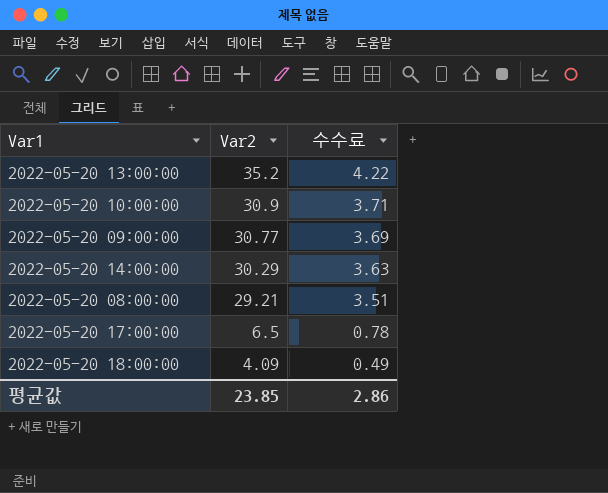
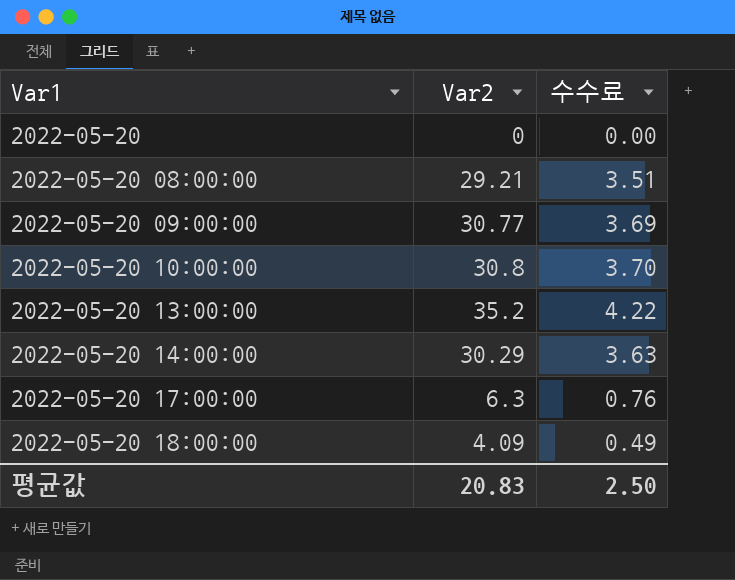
row order: Var2 descending -> Var1 ascending
row 2022-05-20: none -> 0 | 0.00
2022-05-20 10:00:00 | Var2: 30.9 -> 30.8
2022-05-20 10:00:00 | 수수료: 3.71 -> 3.70
2022-05-20 17:00:00 | Var2: 6.5 -> 6.3
2022-05-20 17:00:00 | 수수료: 0.78 -> 0.76
평균값 | Var2: 23.85 -> 20.83
평균값 | 수수료: 2.86 -> 2.50

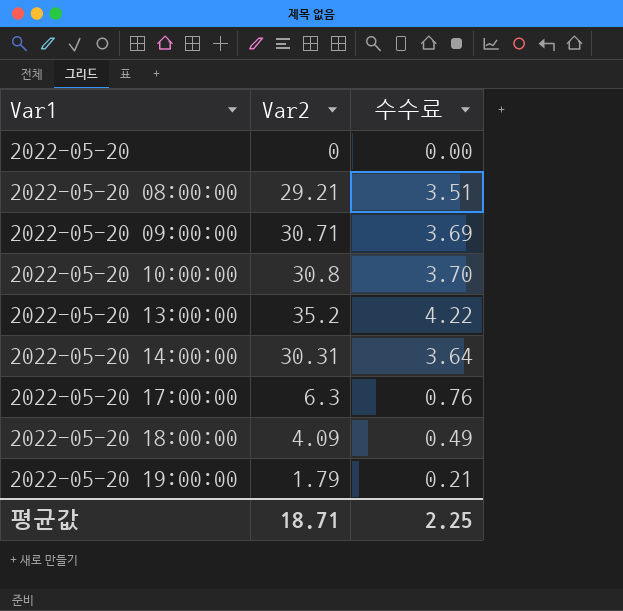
2022-05-20 09:00:00 | Var2: 30.77 -> 30.71
2022-05-20 14:00:00 | Var2: 30.29 -> 30.31
2022-05-20 14:00:00 | 수수료: 3.63 -> 3.64
row 2022-05-20 19:00:00: none -> 1.79 | 0.21
평균값 | Var2: 20.83 -> 18.71
평균값 | 수수료: 2.50 -> 2.25

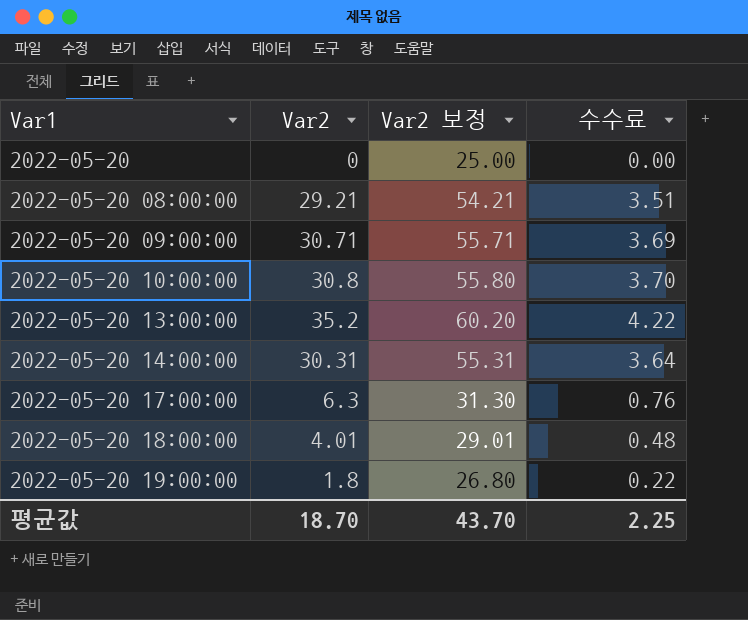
column Var2 보정 | formula: none -> [Var2] + 25
2022-05-20 18:00:00 | Var2: 4.09 -> 4.01
2022-05-20 18:00:00 | 수수료: 0.49 -> 0.48
2022-05-20 19:00:00 | Var2: 1.79 -> 1.8
2022-05-20 19:00:00 | 수수료: 0.21 -> 0.22
평균값 | Var2: 18.71 -> 18.70

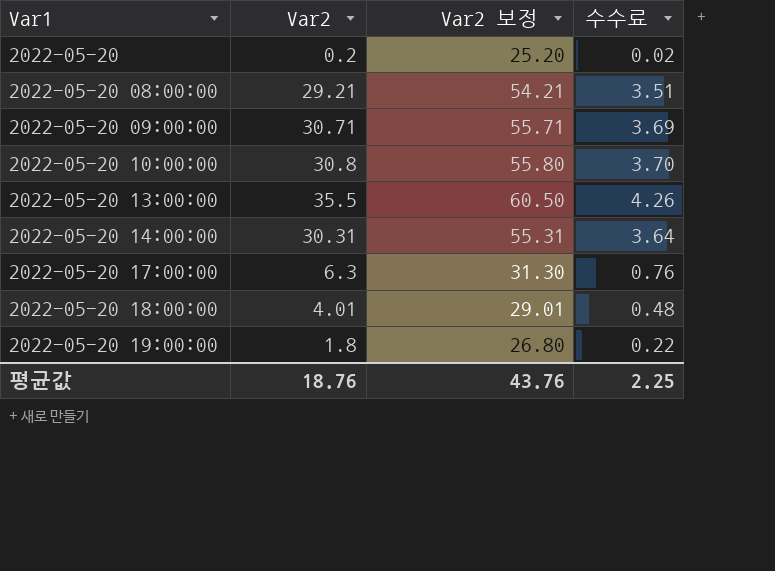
2022-05-20 | Var2: 0 -> 0.2
2022-05-20 | Var2 보정: 25.00 -> 25.20
2022-05-20 | 수수료: 0.00 -> 0.02
2022-05-20 13:00:00 | Var2: 35.2 -> 35.5
2022-05-20 13:00:00 | Var2 보정: 60.20 -> 60.50
2022-05-20 13:00:00 | 수수료: 4.22 -> 4.26
평균값 | Var2: 18.70 -> 18.76
평균값 | Var2 보정: 43.70 -> 43.76

